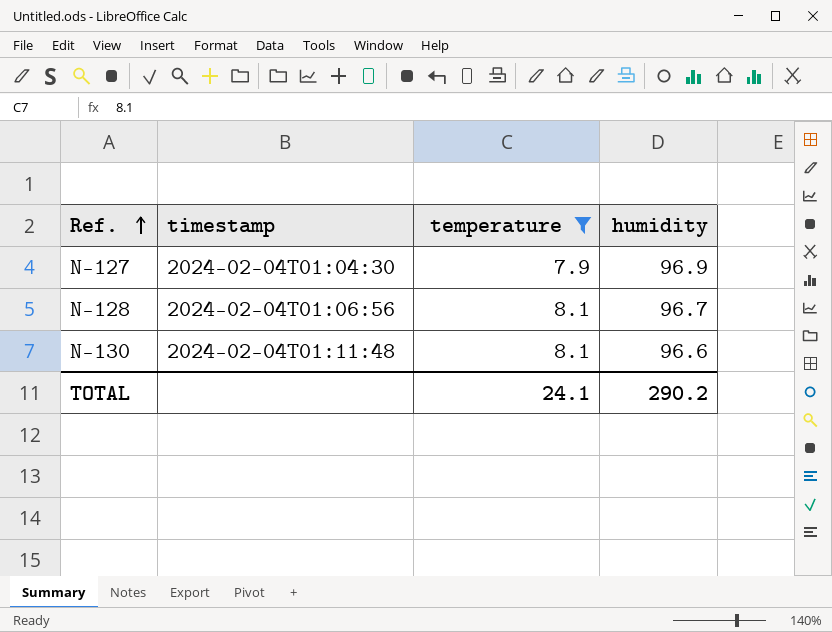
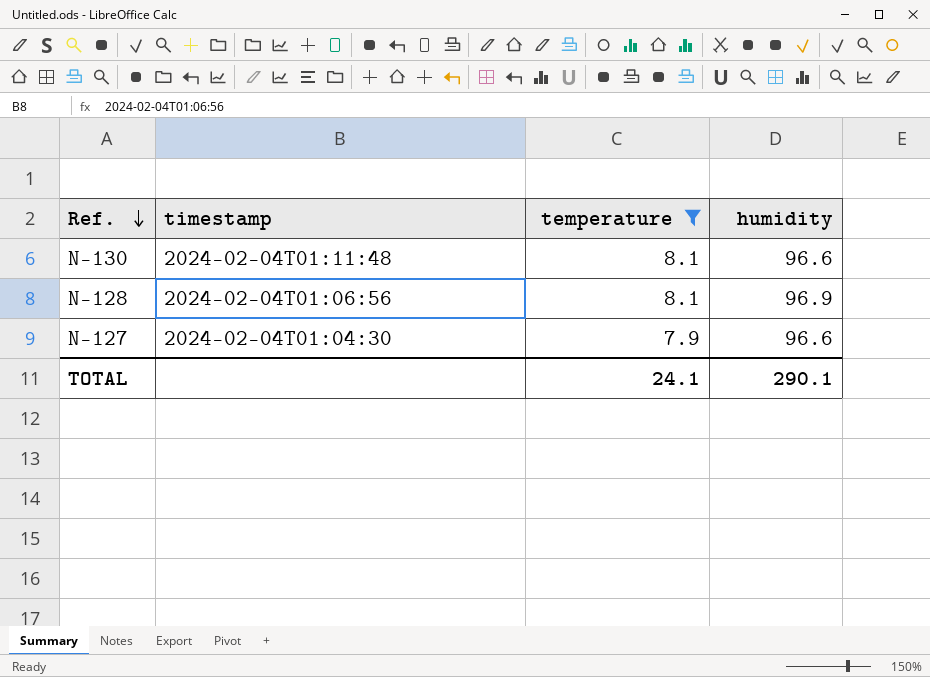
row order: Ref. ascending -> Ref. descending
N-128 | humidity: 96.7 -> 96.9
N-127 | humidity: 96.9 -> 96.6
TOTAL | humidity: 290.2 -> 290.1

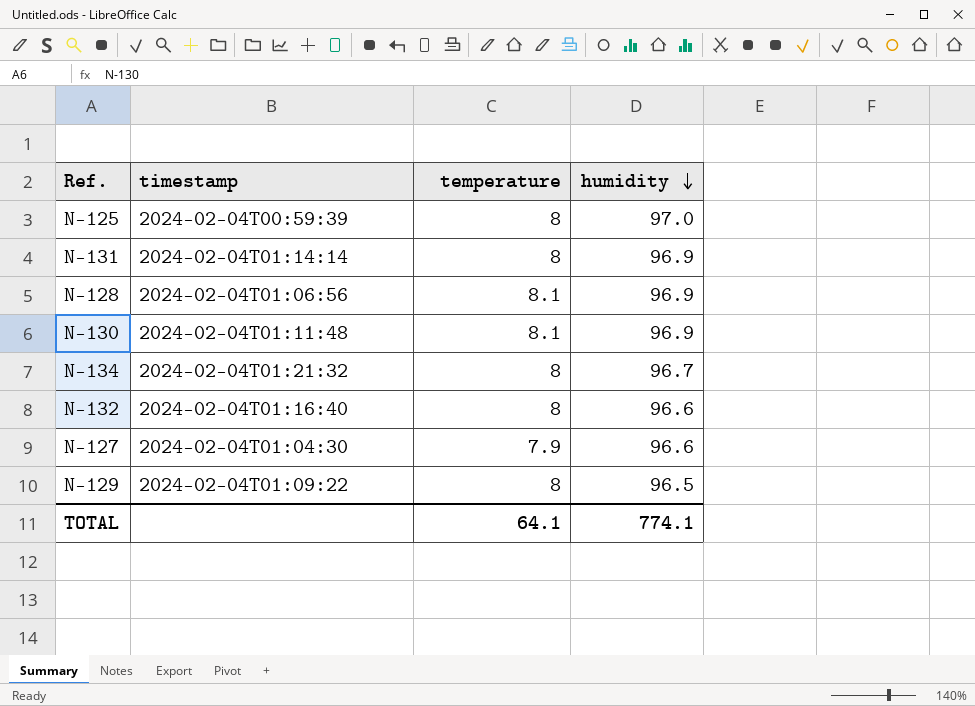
filter: temperature != 8 -> none
row order: Ref. descending -> humidity descending
N-130 | humidity: 96.6 -> 96.9
TOTAL | temperature: 24.1 -> 64.1
TOTAL | humidity: 290.1 -> 774.1

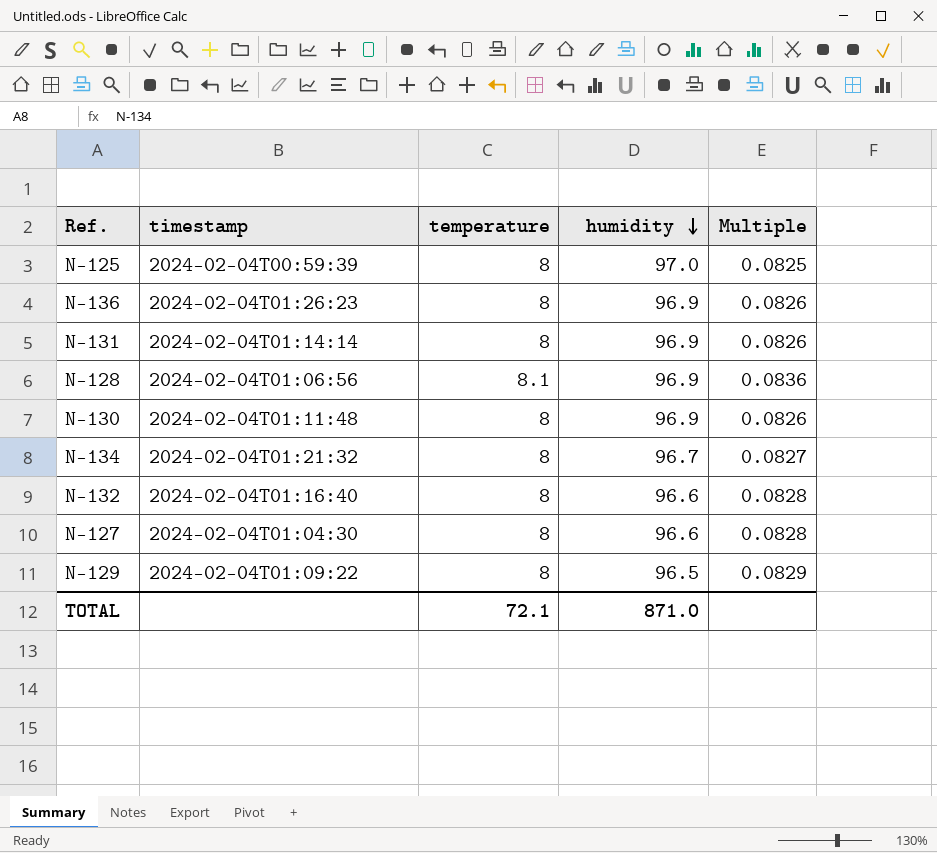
column Multiple | formula: none -> [temperature] / [humidity]
row N-136: none -> 2024-02-04T01:26:23 | 8 | 96.9 | 0.0826
N-130 | temperature: 8.1 -> 8
N-127 | temperature: 7.9 -> 8
TOTAL | temperature: 64.1 -> 72.1
TOTAL | humidity: 774.1 -> 871.0

